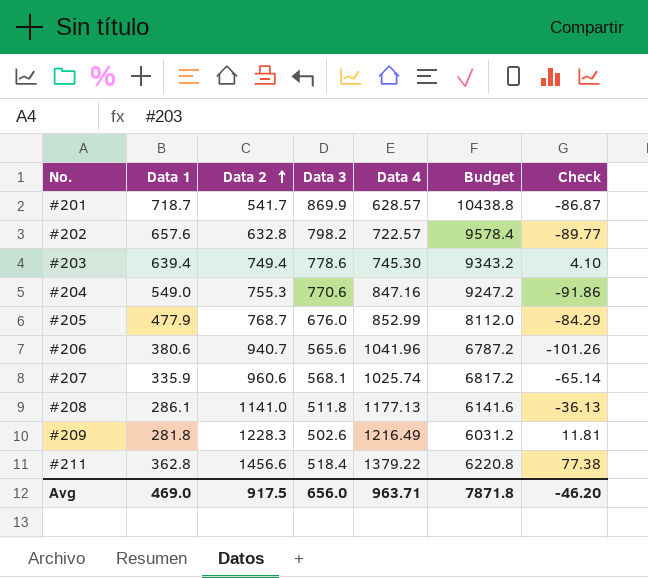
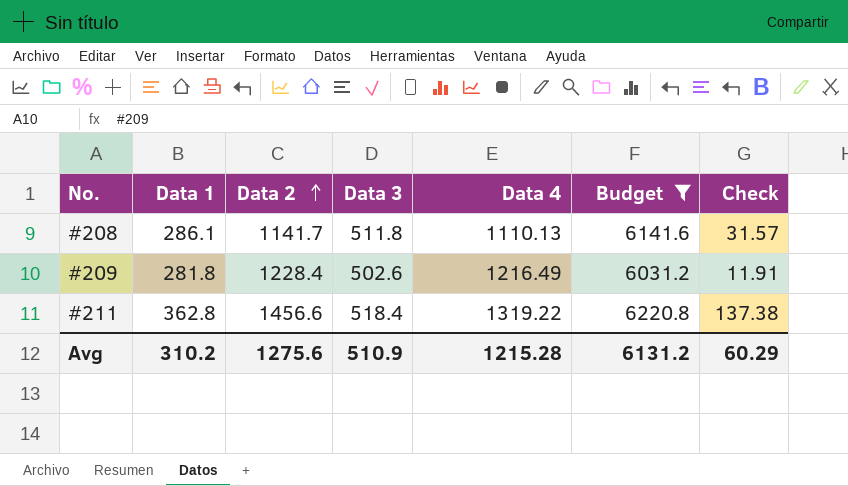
filter: none -> Budget <= 6220.8
#208 | Data 2: 1141.0 -> 1141.7
#208 | Data 4: 1177.13 -> 1110.13
#208 | Check: -36.13 -> 31.57
#209 | Data 2: 1228.3 -> 1228.4
#209 | Check: 11.81 -> 11.91
#211 | Data 4: 1379.22 -> 1319.22
#211 | Check: 77.38 -> 137.38
Avg | Data 1: 469.0 -> 310.2
Avg | Data 2: 917.5 -> 1275.6
Avg | Data 3: 656.0 -> 510.9
Avg | Data 4: 963.71 -> 1215.28
Avg | Budget: 7871.8 -> 6131.2
Avg | Check: -46.20 -> 60.29

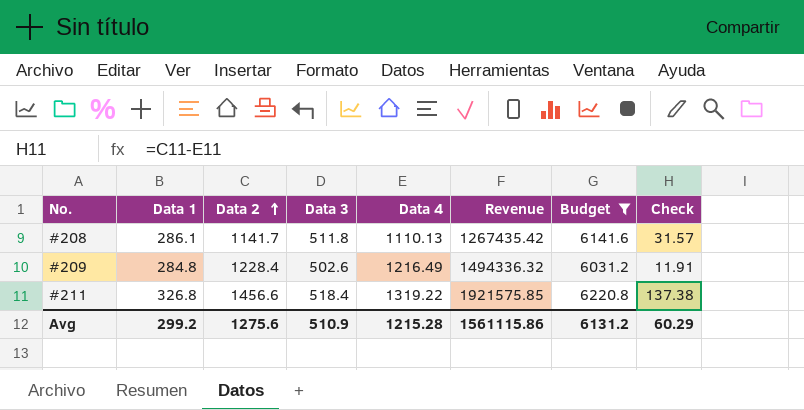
column Revenue | formula: none -> [Data 2] * [Data 4]
#209 | Data 1: 281.8 -> 284.8
#211 | Data 1: 362.8 -> 326.8
Avg | Data 1: 310.2 -> 299.2

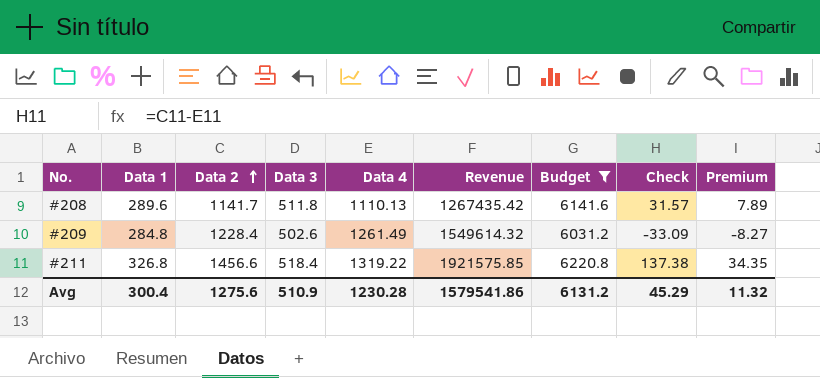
column Premium | formula: none -> [Check] * 0.25
#208 | Data 1: 286.1 -> 289.6
#209 | Data 4: 1216.49 -> 1261.49
#209 | Revenue: 1494336.32 -> 1549614.32
#209 | Check: 11.91 -> -33.09
Avg | Data 1: 299.2 -> 300.4
Avg | Data 4: 1215.28 -> 1230.28
Avg | Revenue: 1561115.86 -> 1579541.86
Avg | Check: 60.29 -> 45.29

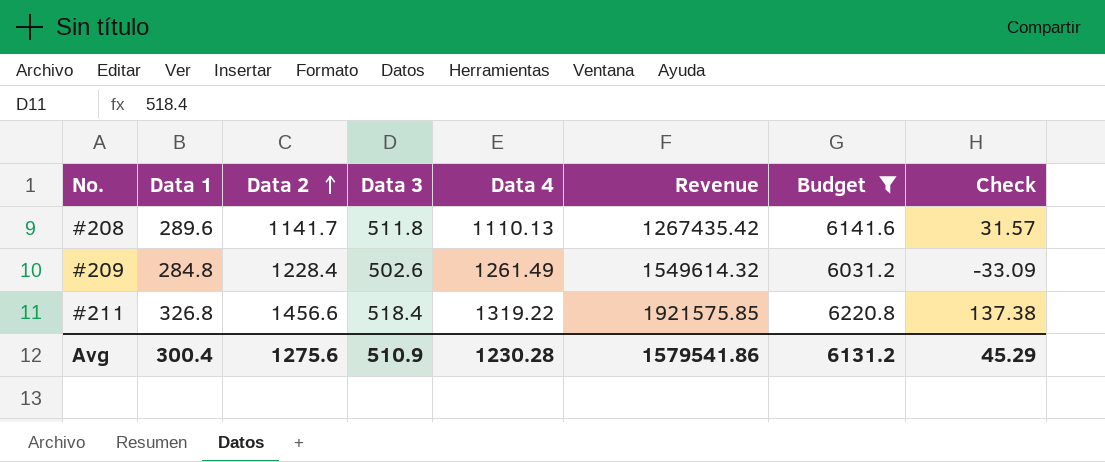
column Premium | formula: [Check] * 0.25 -> none

